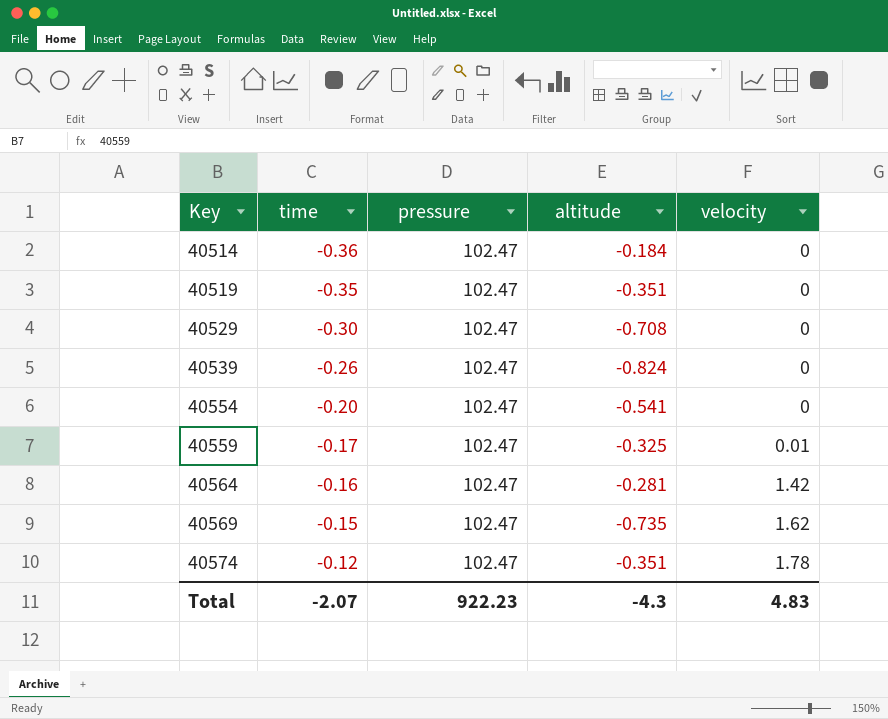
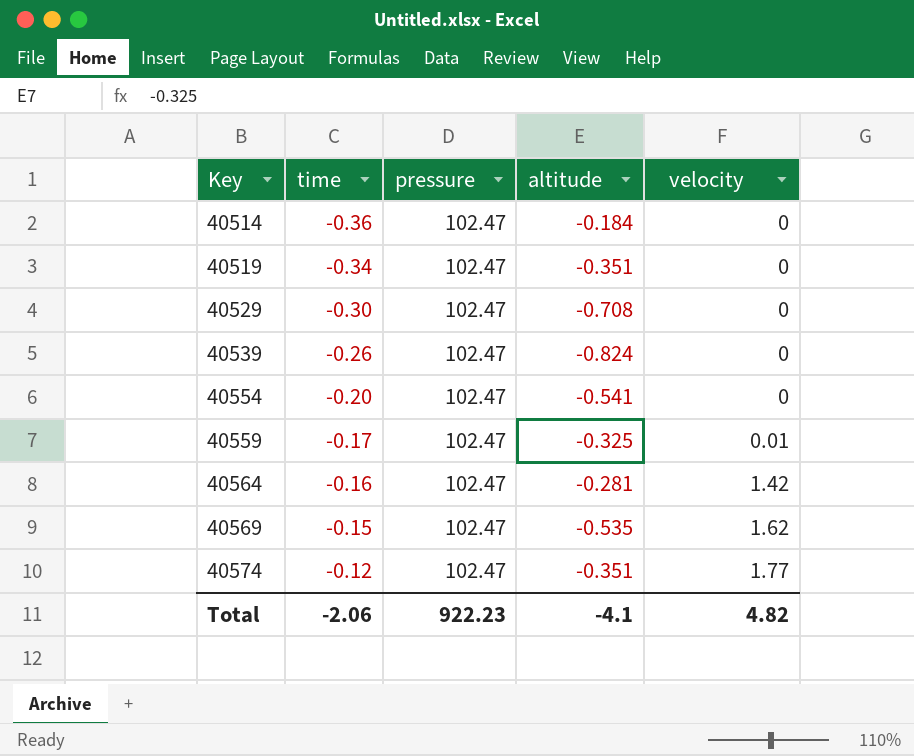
40519 | time: -0.35 -> -0.34
40569 | altitude: -0.735 -> -0.535
40574 | velocity: 1.78 -> 1.77
Total | time: -2.07 -> -2.06
Total | altitude: -4.3 -> -4.1
Total | velocity: 4.83 -> 4.82

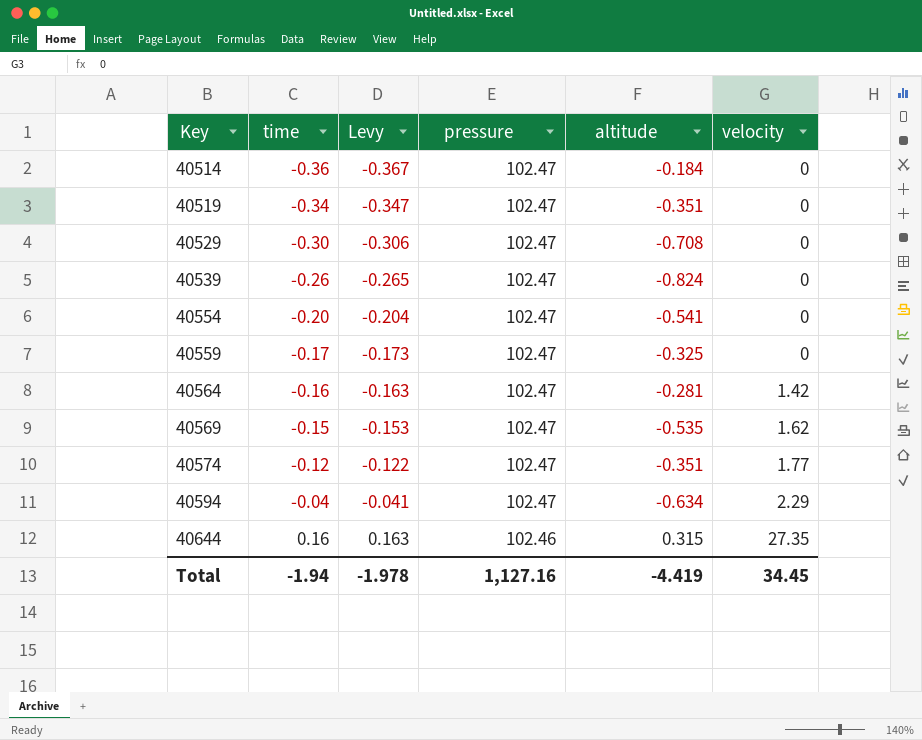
column Levy | formula: none -> [time] * 1.02
40559 | velocity: 0.01 -> 0
row 40594: none -> -0.04 | -0.041 | 102.47 | -0.634 | 2.29
row 40644: none -> 0.16 | 0.163 | 102.46 | 0.315 | 27.35
Total | time: -2.06 -> -1.94
Total | pressure: 922.23 -> 1,127.16
Total | altitude: -4.1 -> -4.419
Total | velocity: 4.82 -> 34.45

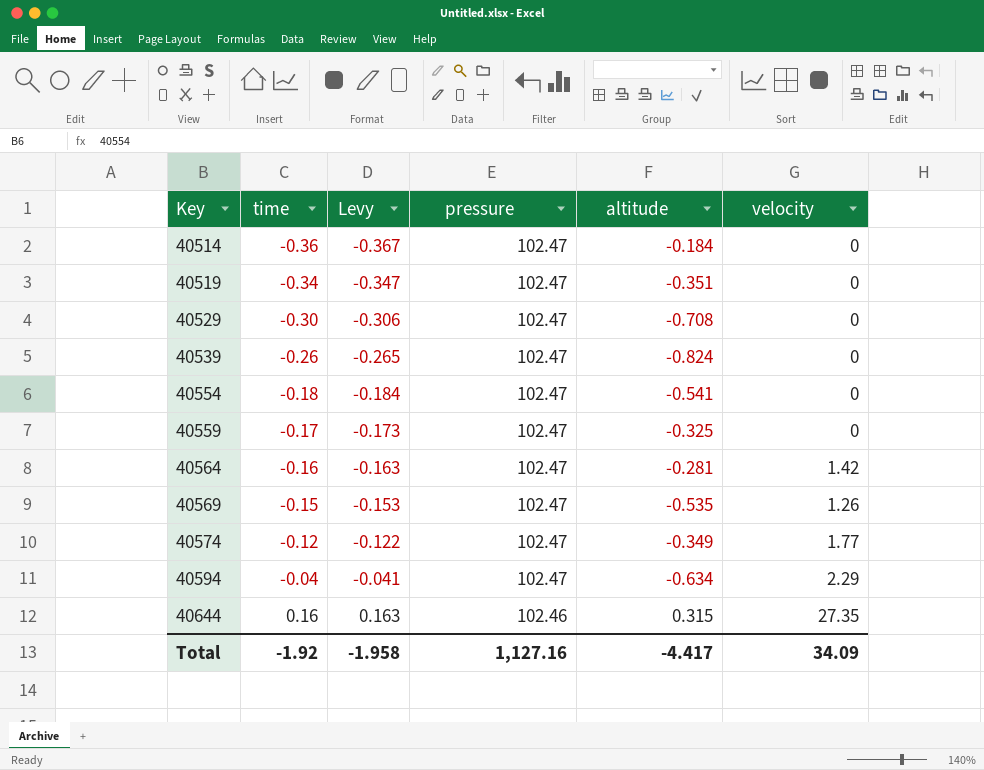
40554 | time: -0.20 -> -0.18
40554 | Levy: -0.204 -> -0.184
40569 | velocity: 1.62 -> 1.26
40574 | altitude: -0.351 -> -0.349
Total | time: -1.94 -> -1.92
Total | Levy: -1.978 -> -1.958
Total | altitude: -4.419 -> -4.417
Total | velocity: 34.45 -> 34.09

